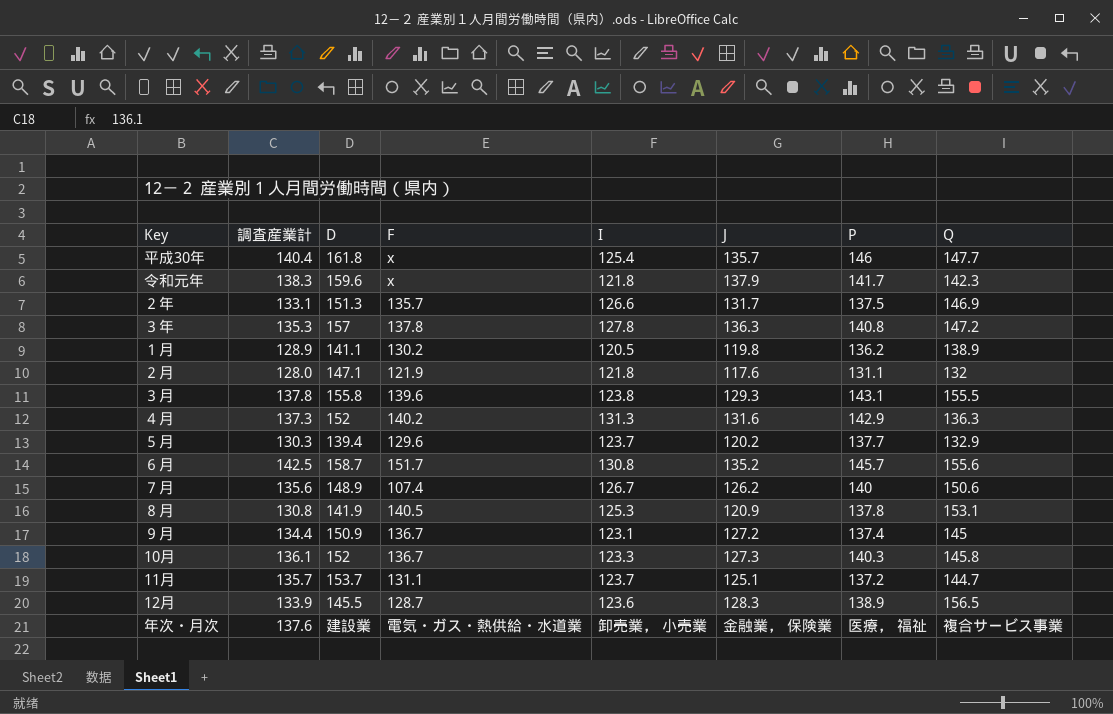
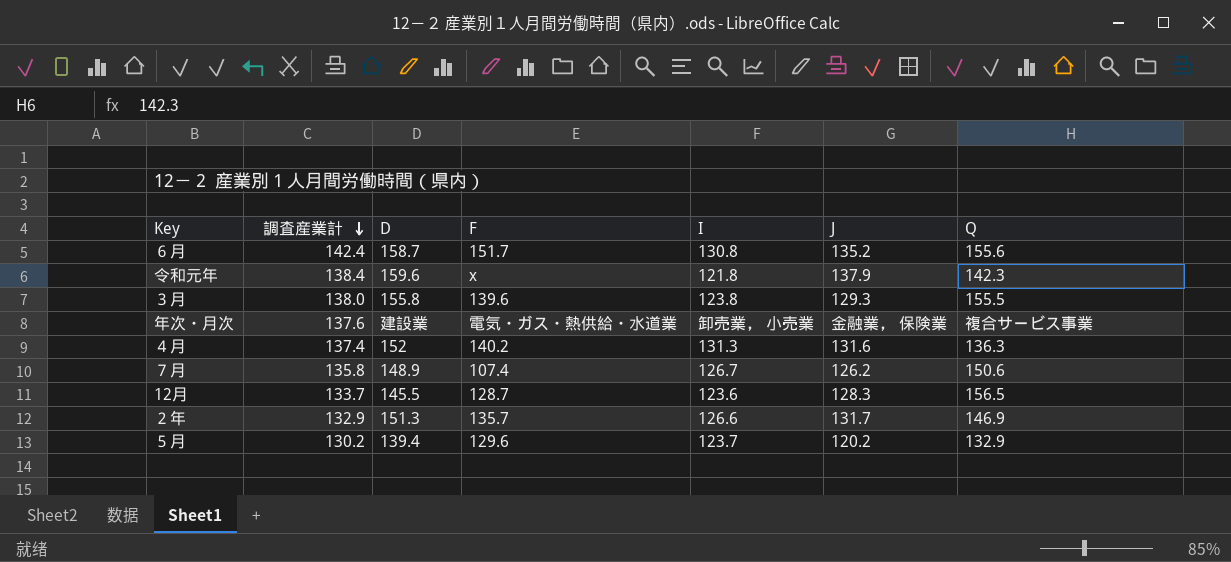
row order: none -> 調査産業計 descending
column P | position: 7 -> none
row 平成30年: 140.4 | 161.8 | x | 125.4 | 135.7 | 146 | 147.7 -> none
row ３年: 135.3 | 157 | 137.8 | 127.8 | 136.3 | 140.8 | 147.2 -> none
row １月: 128.9 | 141.1 | 130.2 | 120.5 | 119.8 | 136.2 | 138.9 -> none
row ２月: 128.0 | 147.1 | 121.9 | 121.8 | 117.6 | 131.1 | 132 -> none
row ８月: 130.8 | 141.9 | 140.5 | 125.3 | 120.9 | 137.8 | 153.1 -> none
row ９月: 134.4 | 150.9 | 136.7 | 123.1 | 127.2 | 137.4 | 145 -> none
row 10月: 136.1 | 152 | 136.7 | 123.3 | 127.3 | 140.3 | 145.8 -> none
row 11月: 135.7 | 153.7 | 131.1 | 123.7 | 125.1 | 137.2 | 144.7 -> none
６月 | 調査産業計: 142.5 -> 142.4
令和元年 | 調査産業計: 138.3 -> 138.4
３月 | 調査産業計: 137.8 -> 138.0
４月 | 調査産業計: 137.3 -> 137.4
７月 | 調査産業計: 135.6 -> 135.8
12月 | 調査産業計: 133.9 -> 133.7
２年 | 調査産業計: 133.1 -> 132.9
５月 | 調査産業計: 130.3 -> 130.2

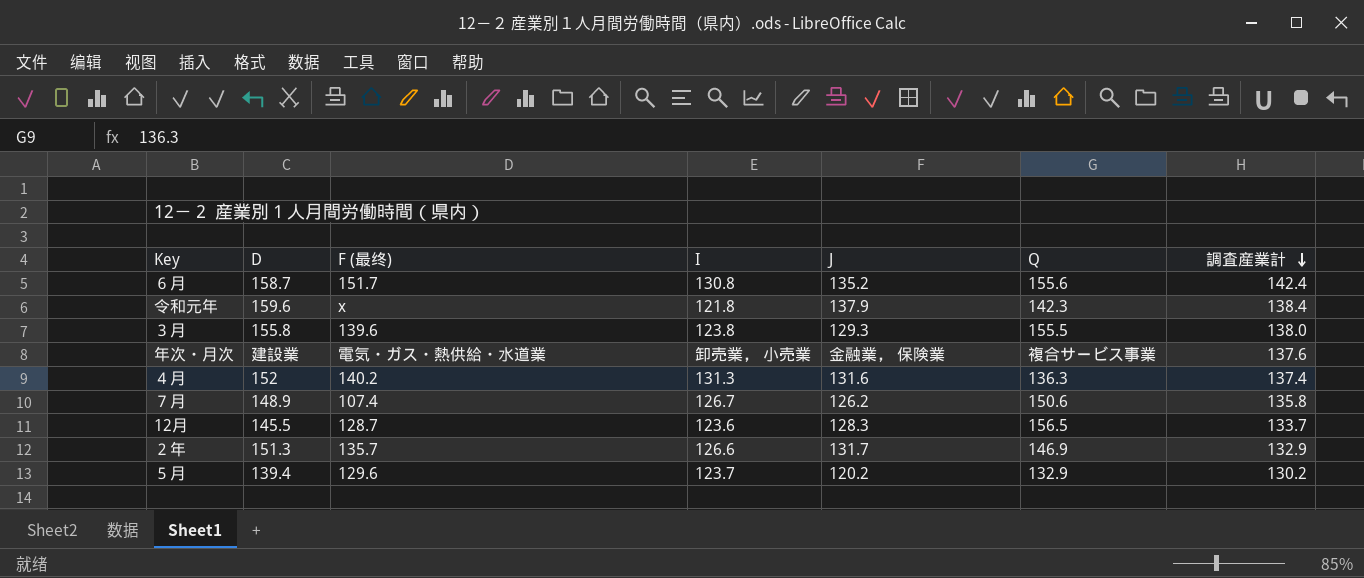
column name: F -> F (最终)
column 調査産業計 | position: 2 -> 7

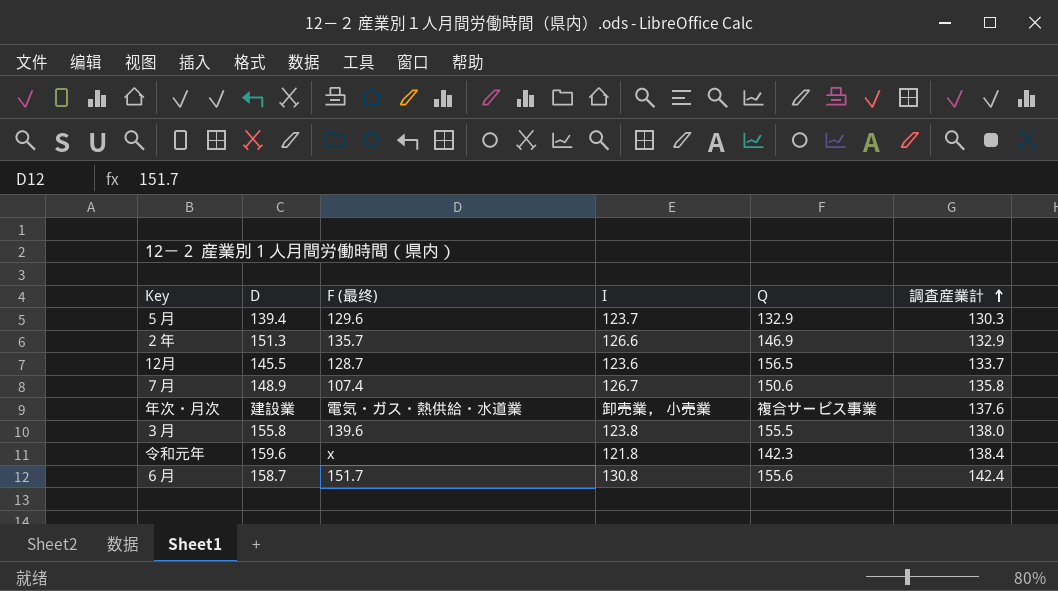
row order: 調査産業計 descending -> 調査産業計 ascending
column J | position: 5 -> none
row ４月: 152 | 140.2 | 131.3 | 131.6 | 136.3 | 137.4 -> none
５月 | 調査産業計: 130.2 -> 130.3

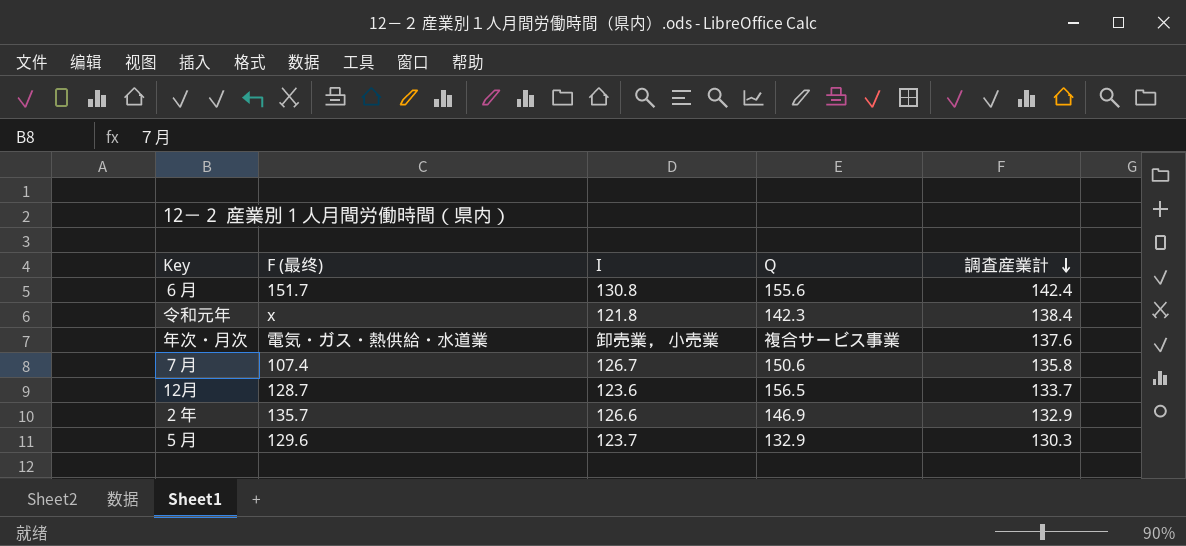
row order: 調査産業計 ascending -> 調査産業計 descending
column D | position: 2 -> none
row ３月: 155.8 | 139.6 | 123.8 | 155.5 | 138.0 -> none

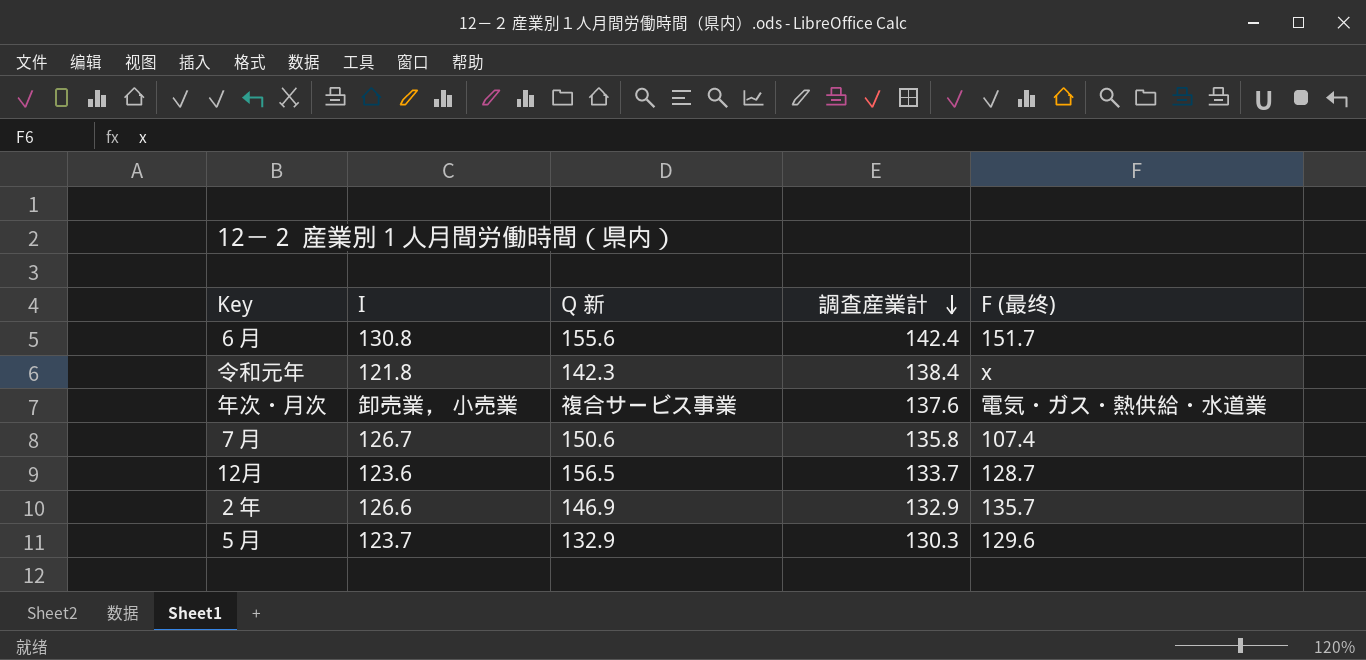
column name: Q -> Q 新
column F (最终) | position: 2 -> 5

